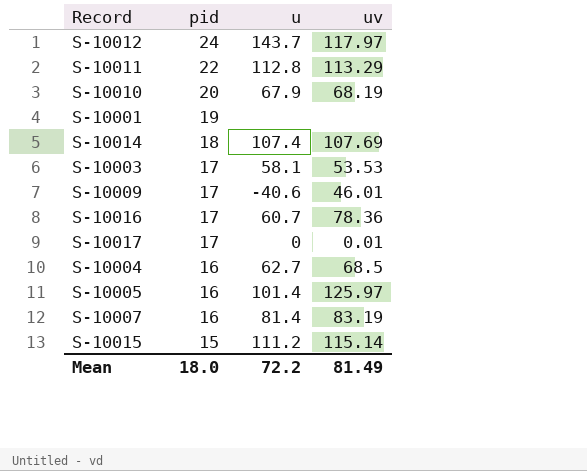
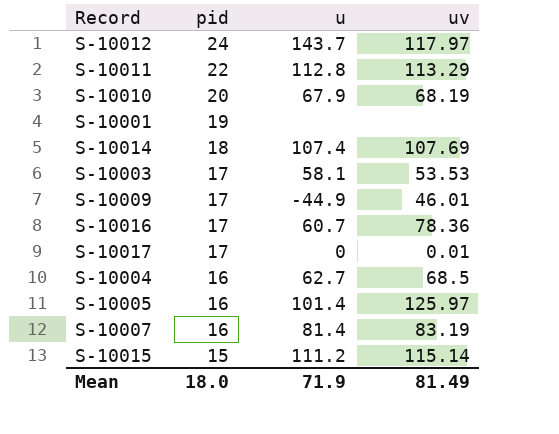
S-10009 | u: -40.6 -> -44.9
Mean | u: 72.2 -> 71.9

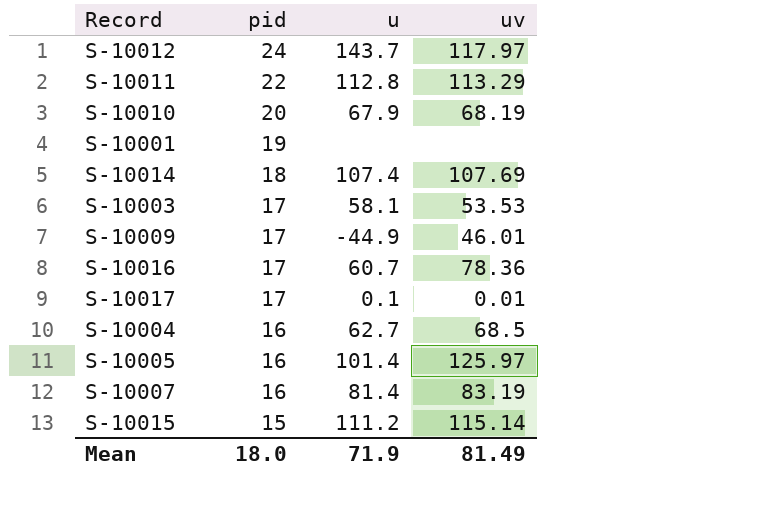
S-10017 | u: 0 -> 0.1

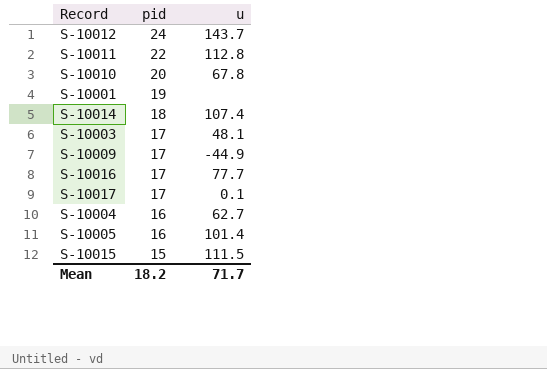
column uv | position: 4 -> none
row S-10007: 16 | 81.4 | 83.19 -> none
S-10010 | u: 67.9 -> 67.8
S-10003 | u: 58.1 -> 48.1
S-10016 | u: 60.7 -> 77.7
S-10015 | u: 111.2 -> 111.5
Mean | pid: 18.0 -> 18.2
Mean | u: 71.9 -> 71.7

